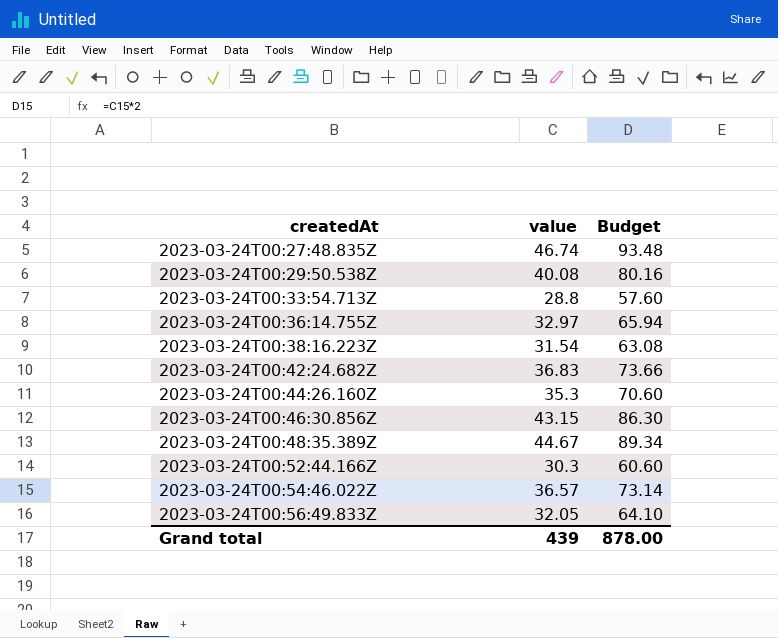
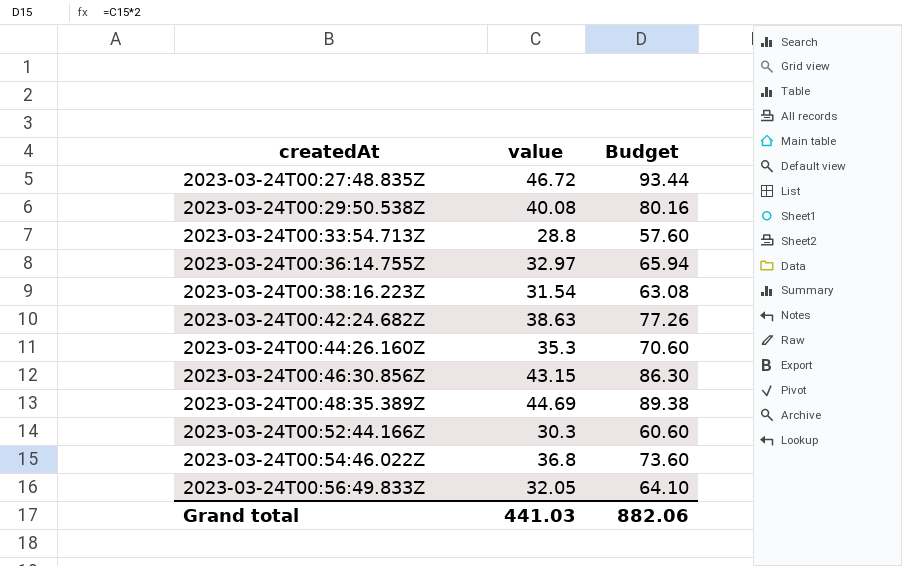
2023-03-24T00:27:48.835Z | value: 46.74 -> 46.72
2023-03-24T00:27:48.835Z | Budget: 93.48 -> 93.44
2023-03-24T00:42:24.682Z | value: 36.83 -> 38.63
2023-03-24T00:42:24.682Z | Budget: 73.66 -> 77.26
2023-03-24T00:48:35.389Z | value: 44.67 -> 44.69
2023-03-24T00:48:35.389Z | Budget: 89.34 -> 89.38
2023-03-24T00:54:46.022Z | value: 36.57 -> 36.8
2023-03-24T00:54:46.022Z | Budget: 73.14 -> 73.60
Grand total | value: 439 -> 441.03
Grand total | Budget: 878.00 -> 882.06

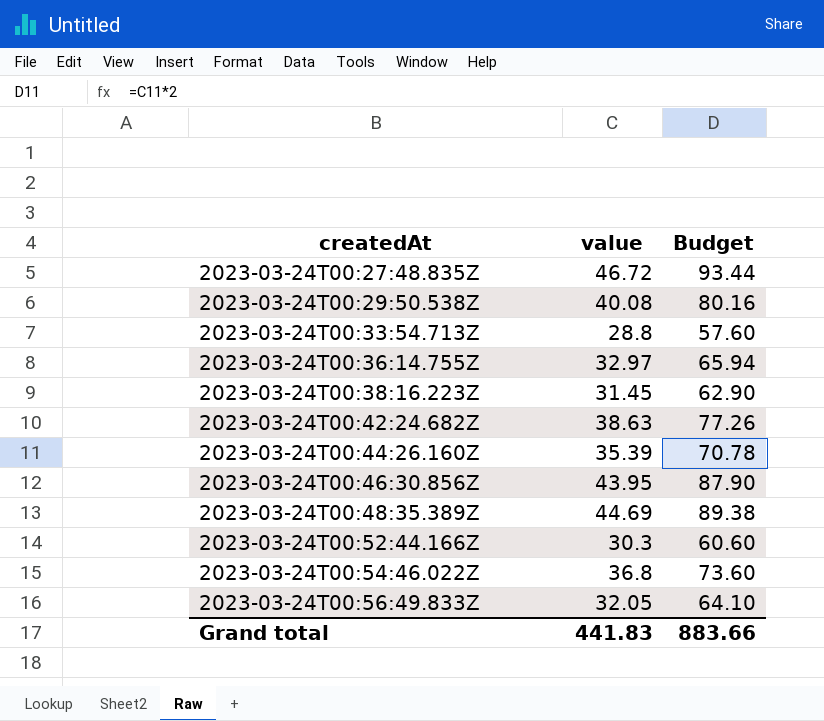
2023-03-24T00:38:16.223Z | value: 31.54 -> 31.45
2023-03-24T00:38:16.223Z | Budget: 63.08 -> 62.90
2023-03-24T00:44:26.160Z | value: 35.3 -> 35.39
2023-03-24T00:44:26.160Z | Budget: 70.60 -> 70.78
2023-03-24T00:46:30.856Z | value: 43.15 -> 43.95
2023-03-24T00:46:30.856Z | Budget: 86.30 -> 87.90
Grand total | value: 441.03 -> 441.83
Grand total | Budget: 882.06 -> 883.66

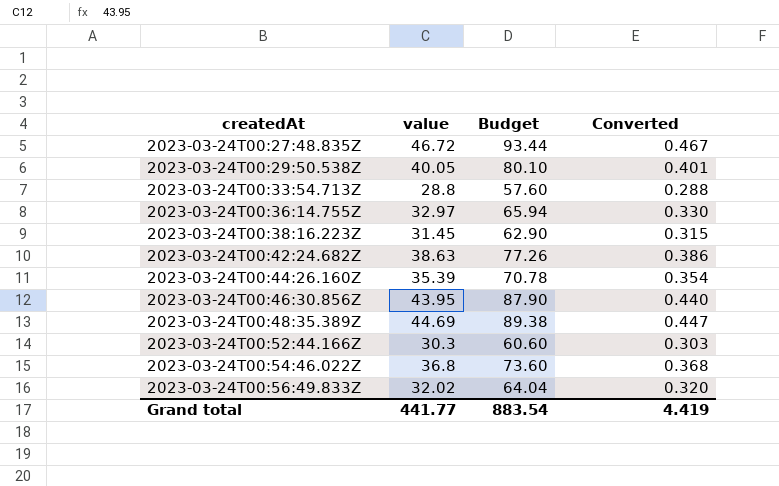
column Converted | formula: none -> [value] * 0.01
2023-03-24T00:29:50.538Z | value: 40.08 -> 40.05
2023-03-24T00:29:50.538Z | Budget: 80.16 -> 80.10
2023-03-24T00:56:49.833Z | value: 32.05 -> 32.02
2023-03-24T00:56:49.833Z | Budget: 64.10 -> 64.04
Grand total | value: 441.83 -> 441.77
Grand total | Budget: 883.66 -> 883.54

